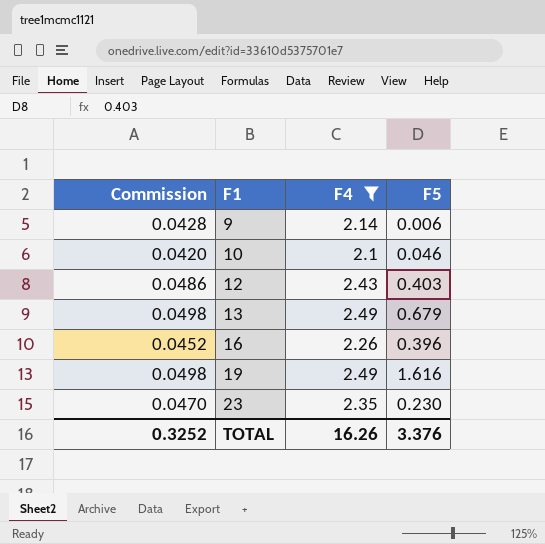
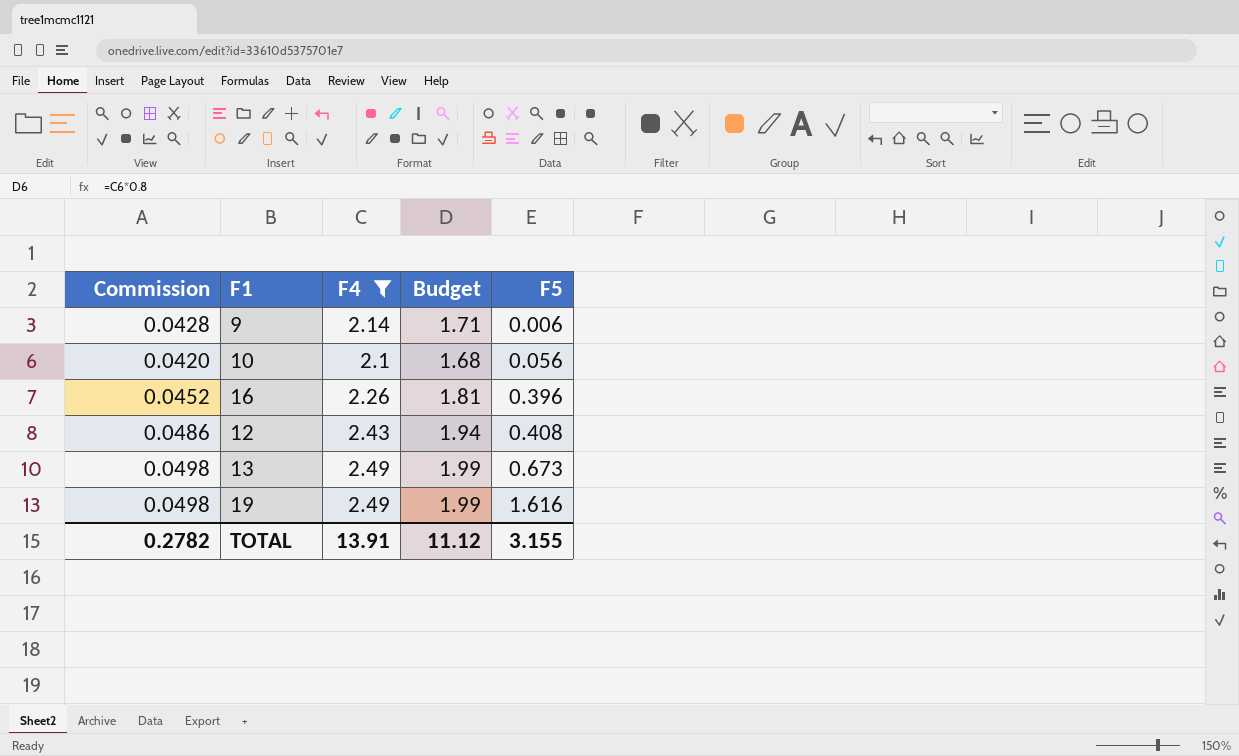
row order: F1 ascending -> F5 ascending
column Budget | formula: none -> [F4] * 0.8
row 23: 0.0470 | 2.35 | 0.230 -> none
10 | F5: 0.046 -> 0.056
12 | F5: 0.403 -> 0.408
13 | F5: 0.679 -> 0.673
TOTAL | Commission: 0.3252 -> 0.2782
TOTAL | F4: 16.26 -> 13.91
TOTAL | F5: 3.376 -> 3.155

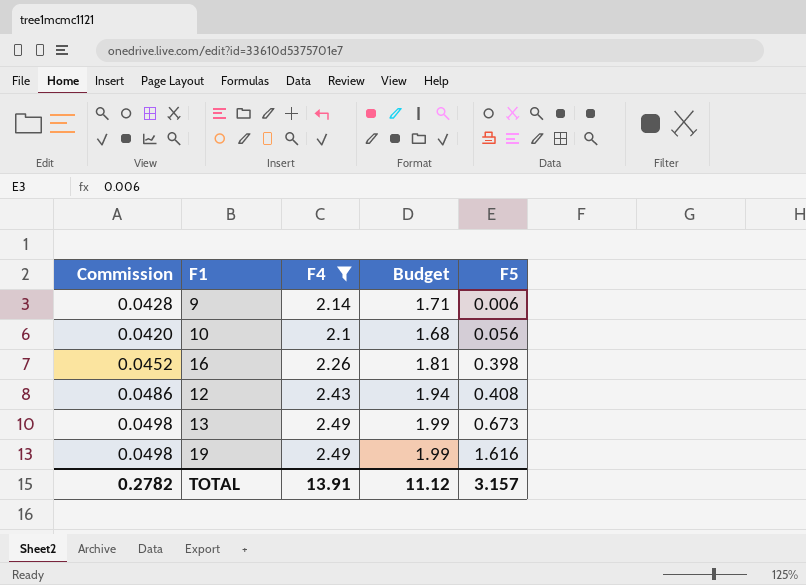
16 | F5: 0.396 -> 0.398
TOTAL | F5: 3.155 -> 3.157

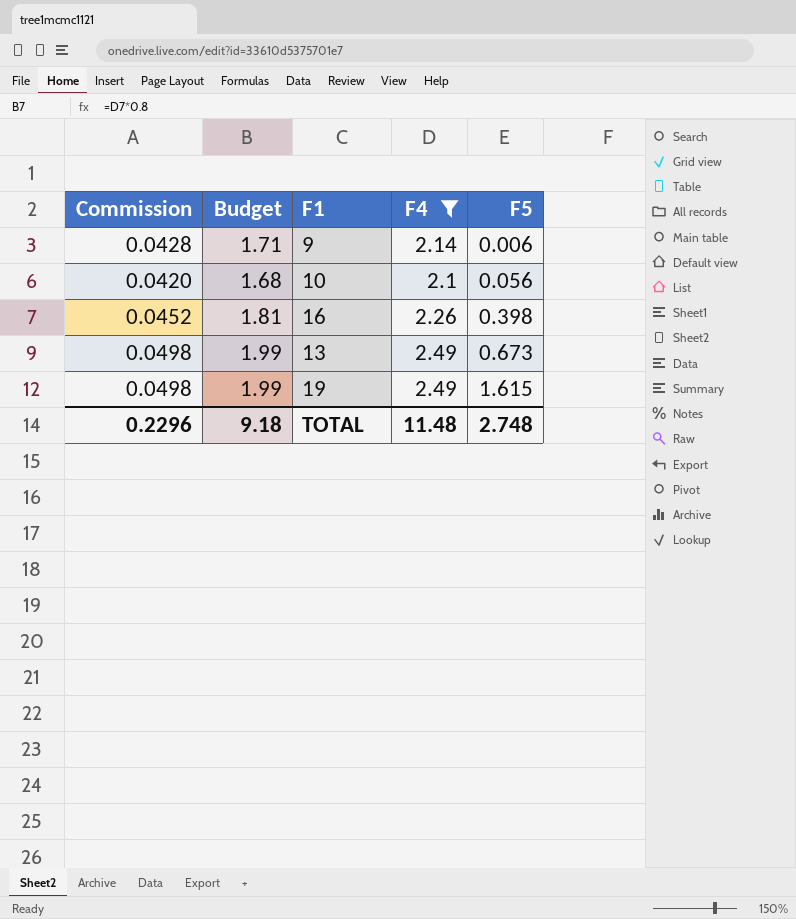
column Budget | position: 4 -> 2
row 12: 0.0486 | 2.43 | 1.94 | 0.408 -> none
19 | F5: 1.616 -> 1.615
TOTAL | Commission: 0.2782 -> 0.2296
TOTAL | Budget: 11.12 -> 9.18
TOTAL | F4: 13.91 -> 11.48
TOTAL | F5: 3.157 -> 2.748

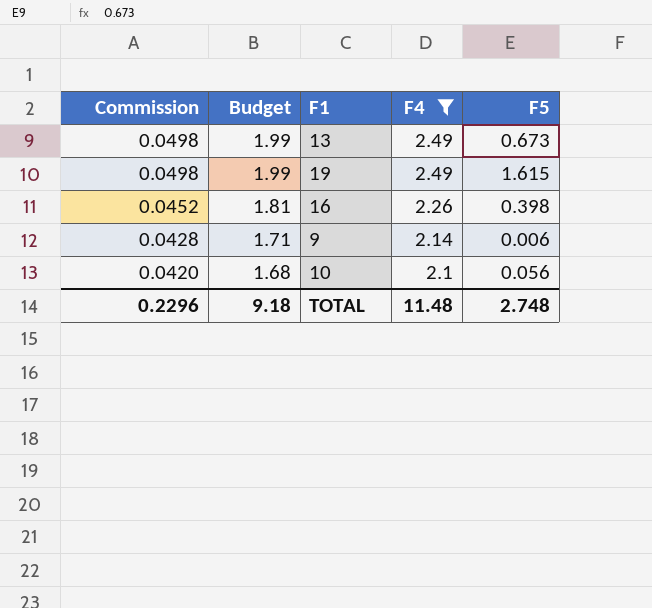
row order: F5 ascending -> Commission descending

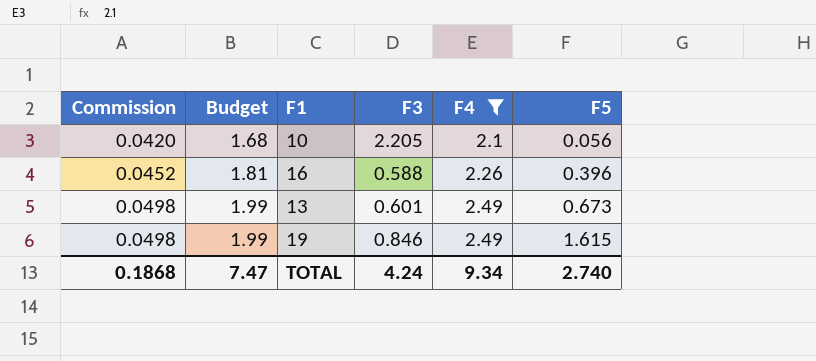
row order: Commission descending -> Commission ascending
column F3 | position: none -> 4
row 9: 0.0428 | 1.71 | 2.14 | 0.006 -> none
16 | F5: 0.398 -> 0.396
TOTAL | Commission: 0.2296 -> 0.1868
TOTAL | Budget: 9.18 -> 7.47
TOTAL | F4: 11.48 -> 9.34
TOTAL | F5: 2.748 -> 2.740

